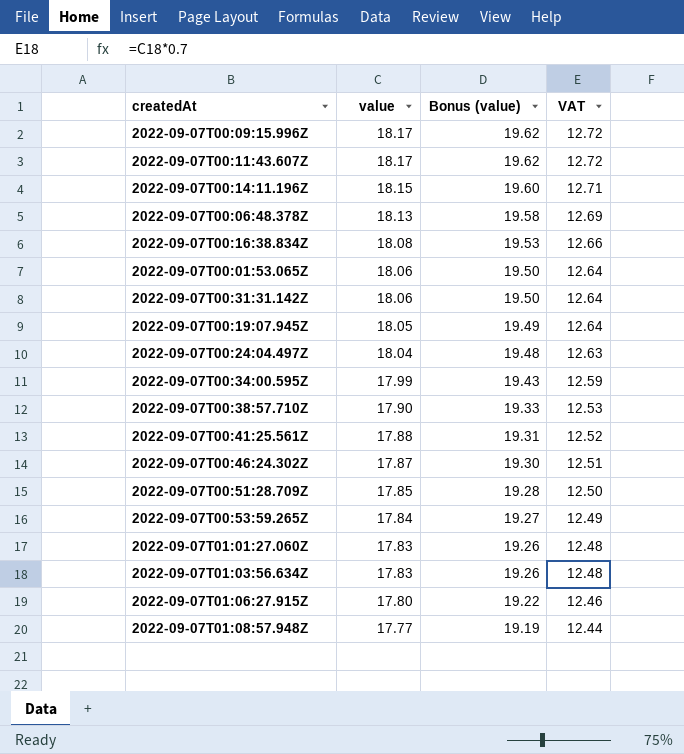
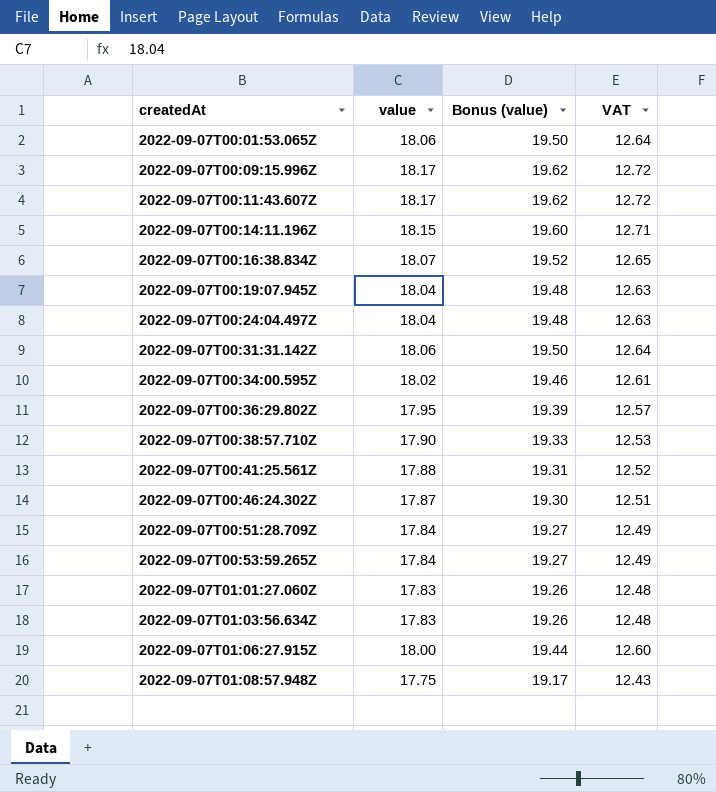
row order: value descending -> createdAt ascending
row 2022-09-07T00:06:48.378Z: 18.13 | 19.58 | 12.69 -> none
2022-09-07T00:16:38.834Z | value: 18.08 -> 18.07
2022-09-07T00:16:38.834Z | Bonus (value): 19.53 -> 19.52
2022-09-07T00:16:38.834Z | VAT: 12.66 -> 12.65
2022-09-07T00:19:07.945Z | value: 18.05 -> 18.04
2022-09-07T00:19:07.945Z | Bonus (value): 19.49 -> 19.48
2022-09-07T00:19:07.945Z | VAT: 12.64 -> 12.63
2022-09-07T00:34:00.595Z | value: 17.99 -> 18.02
2022-09-07T00:34:00.595Z | Bonus (value): 19.43 -> 19.46
2022-09-07T00:34:00.595Z | VAT: 12.59 -> 12.61
row 2022-09-07T00:36:29.802Z: none -> 17.95 | 19.39 | 12.57
2022-09-07T00:51:28.709Z | value: 17.85 -> 17.84
2022-09-07T00:51:28.709Z | Bonus (value): 19.28 -> 19.27
2022-09-07T00:51:28.709Z | VAT: 12.50 -> 12.49
2022-09-07T01:06:27.915Z | value: 17.80 -> 18.00
2022-09-07T01:06:27.915Z | Bonus (value): 19.22 -> 19.44
2022-09-07T01:06:27.915Z | VAT: 12.46 -> 12.60
2022-09-07T01:08:57.948Z | value: 17.77 -> 17.75
2022-09-07T01:08:57.948Z | Bonus (value): 19.19 -> 19.17
2022-09-07T01:08:57.948Z | VAT: 12.44 -> 12.43

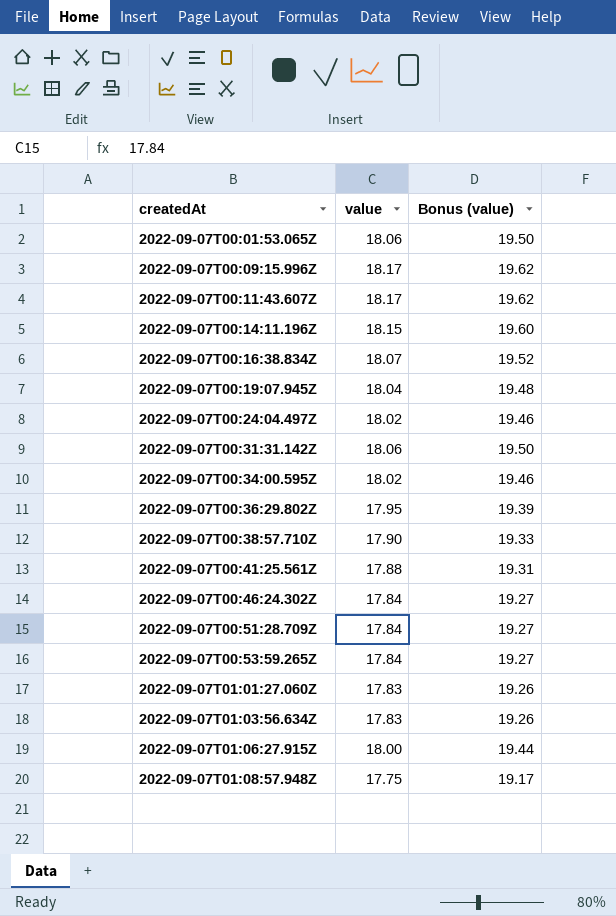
column VAT | formula: [value] * 0.7 -> none
2022-09-07T00:24:04.497Z | value: 18.04 -> 18.02
2022-09-07T00:24:04.497Z | Bonus (value): 19.48 -> 19.46
2022-09-07T00:46:24.302Z | value: 17.87 -> 17.84
2022-09-07T00:46:24.302Z | Bonus (value): 19.30 -> 19.27

